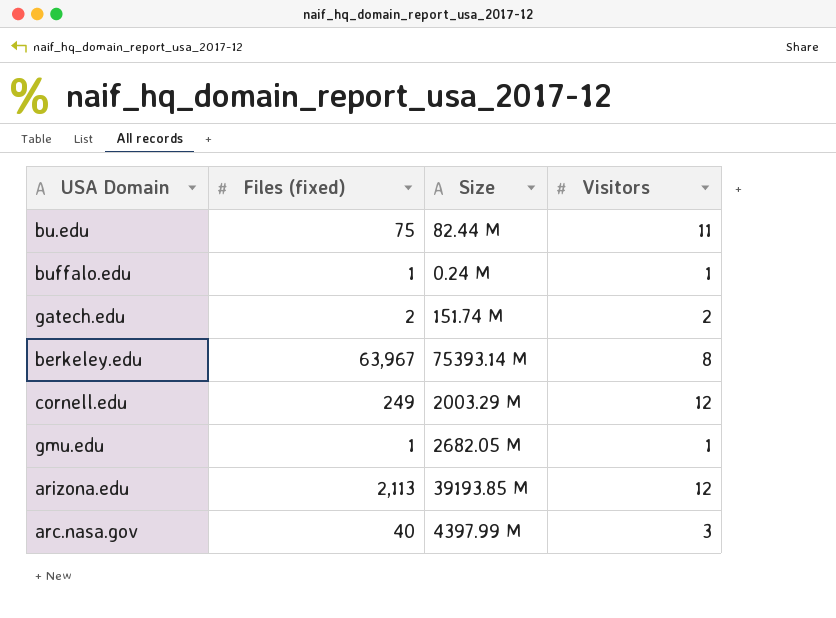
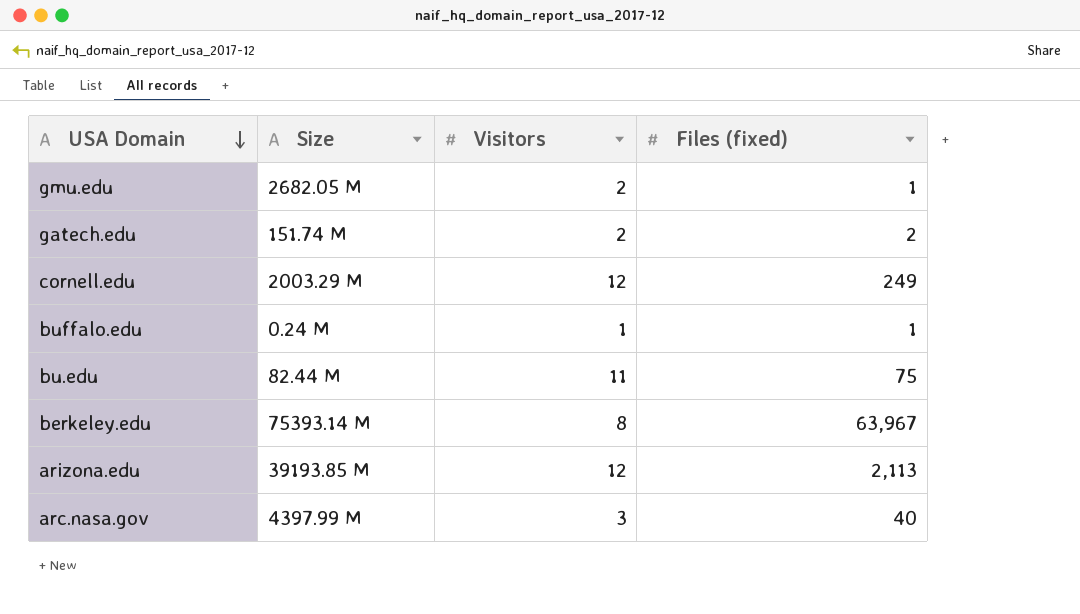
row order: none -> USA Domain descending
column Files (fixed) | position: 2 -> 4
gmu.edu | Visitors: 1 -> 2

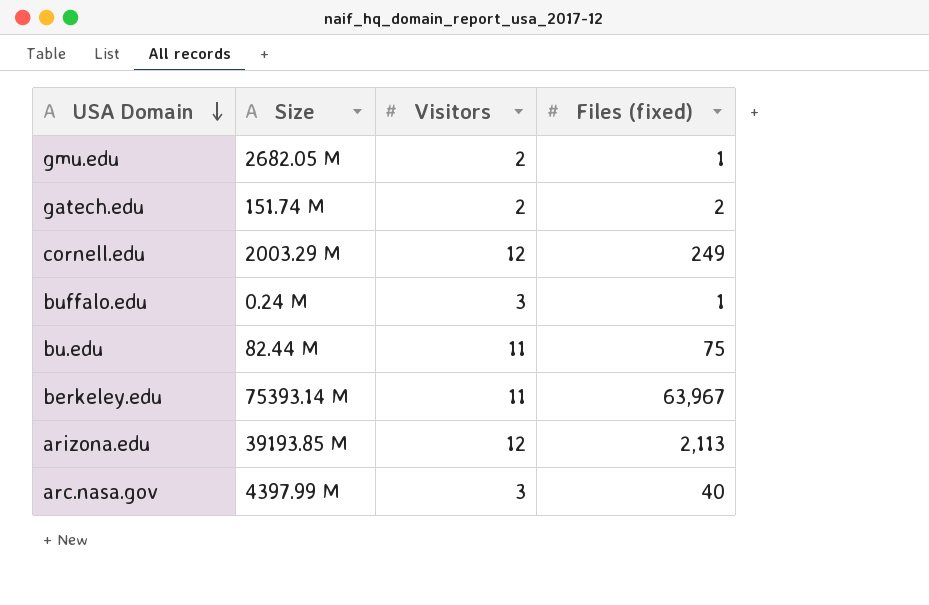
buffalo.edu | Visitors: 1 -> 3
berkeley.edu | Visitors: 8 -> 11

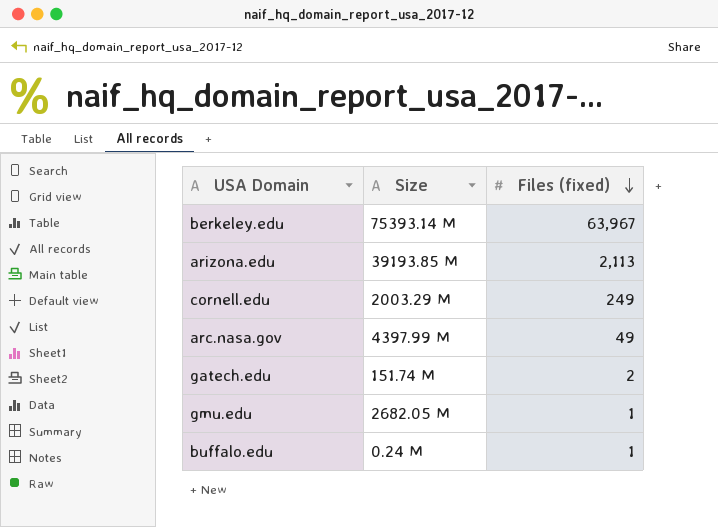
row order: USA Domain descending -> Files (fixed) descending
column Visitors | position: 3 -> none
row bu.edu: 82.44 M | 11 | 75 -> none
arc.nasa.gov | Files (fixed): 40 -> 49

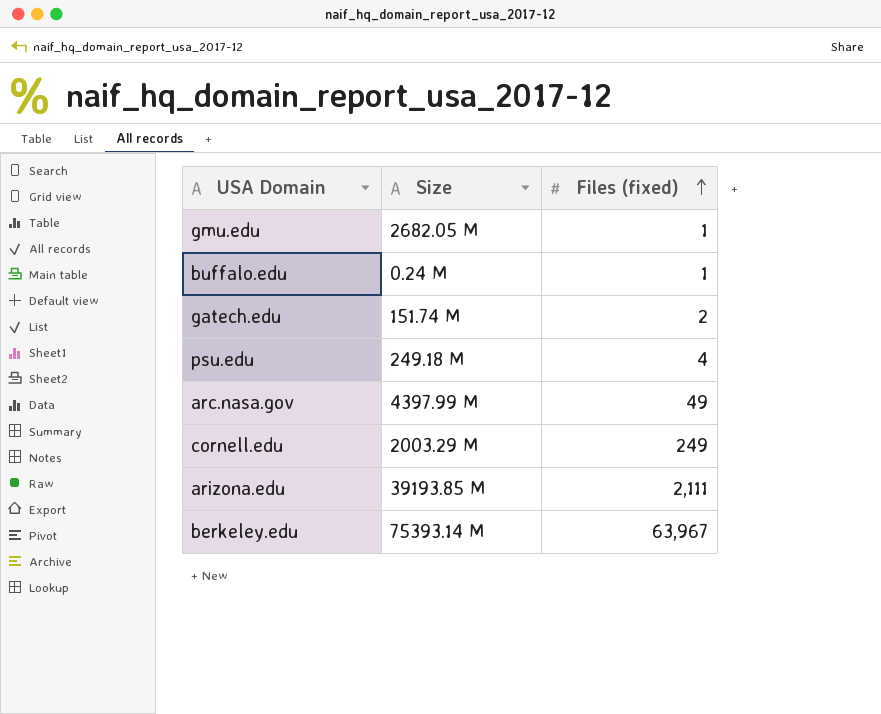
row order: Files (fixed) descending -> Files (fixed) ascending
row psu.edu: none -> 249.18 M | 4
arizona.edu | Files (fixed): 2,113 -> 2,111

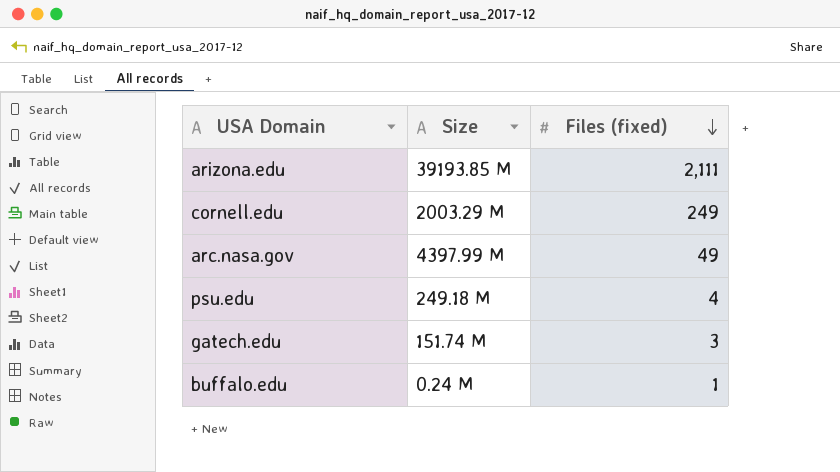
row order: Files (fixed) ascending -> Files (fixed) descending
row gmu.edu: 2682.05 M | 1 -> none
row berkeley.edu: 75393.14 M | 63,967 -> none
gatech.edu | Files (fixed): 2 -> 3

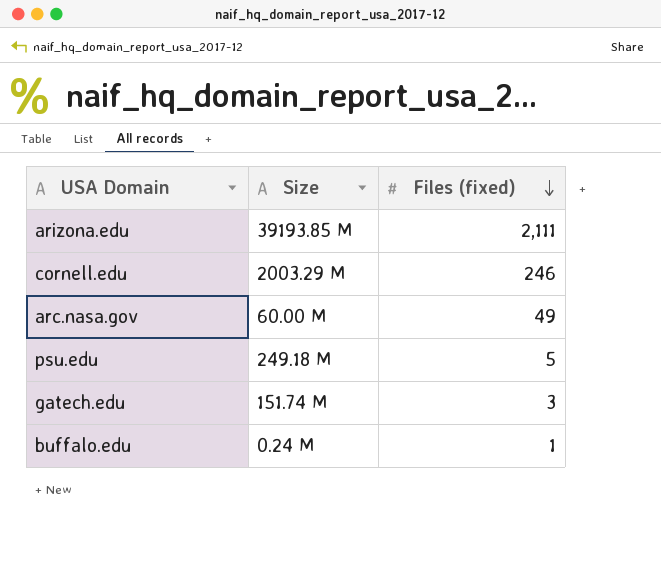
cornell.edu | Files (fixed): 249 -> 246
arc.nasa.gov | Size: 4397.99 M -> 60.00 M
psu.edu | Files (fixed): 4 -> 5

